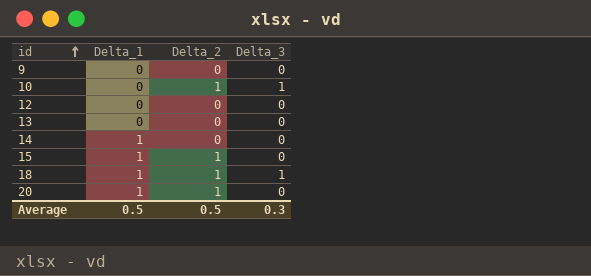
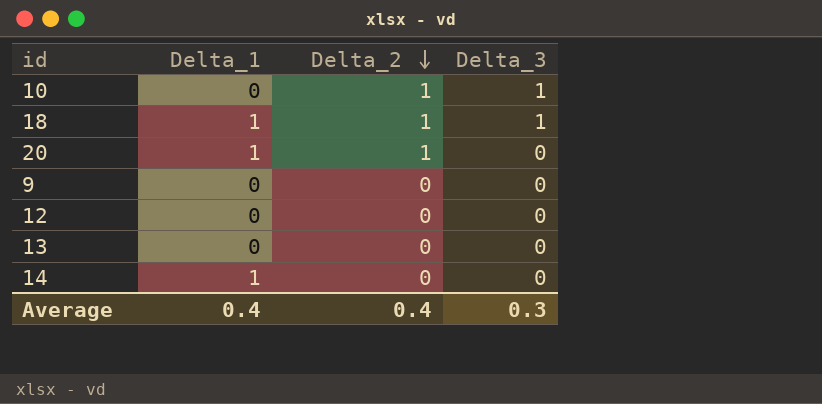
row order: id ascending -> Delta_2 descending
row 15: 1 | 1 | 0 -> none
Average | Delta_1: 0.5 -> 0.4
Average | Delta_2: 0.5 -> 0.4

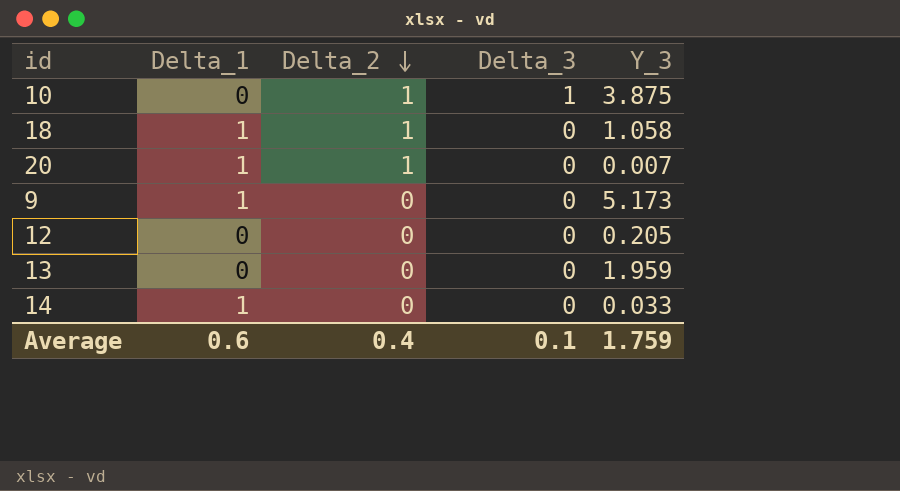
column Y_3 | position: none -> 5
18 | Delta_3: 1 -> 0
9 | Delta_1: 0 -> 1
Average | Delta_1: 0.4 -> 0.6
Average | Delta_3: 0.3 -> 0.1

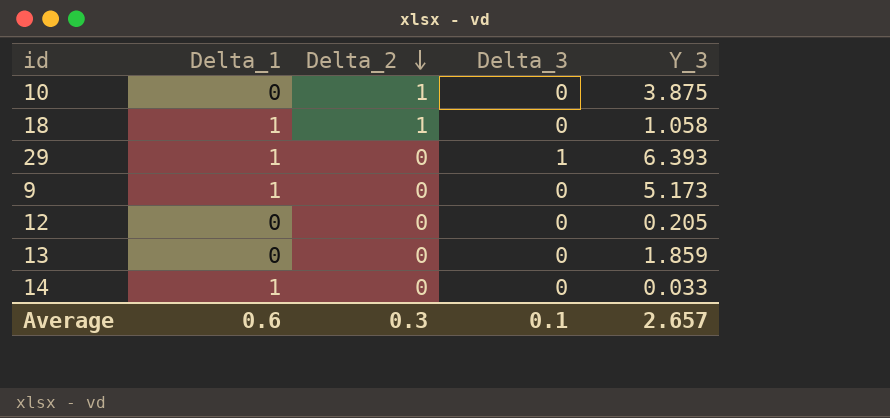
row 20: 1 | 1 | 0 | 0.007 -> none
10 | Delta_3: 1 -> 0
row 29: none -> 1 | 0 | 1 | 6.393
13 | Y_3: 1.959 -> 1.859
Average | Delta_2: 0.4 -> 0.3
Average | Y_3: 1.759 -> 2.657

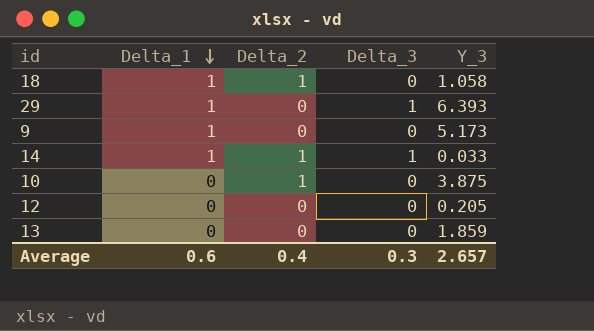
row order: Delta_2 descending -> Delta_1 descending
14 | Delta_2: 0 -> 1
14 | Delta_3: 0 -> 1
Average | Delta_2: 0.3 -> 0.4
Average | Delta_3: 0.1 -> 0.3

